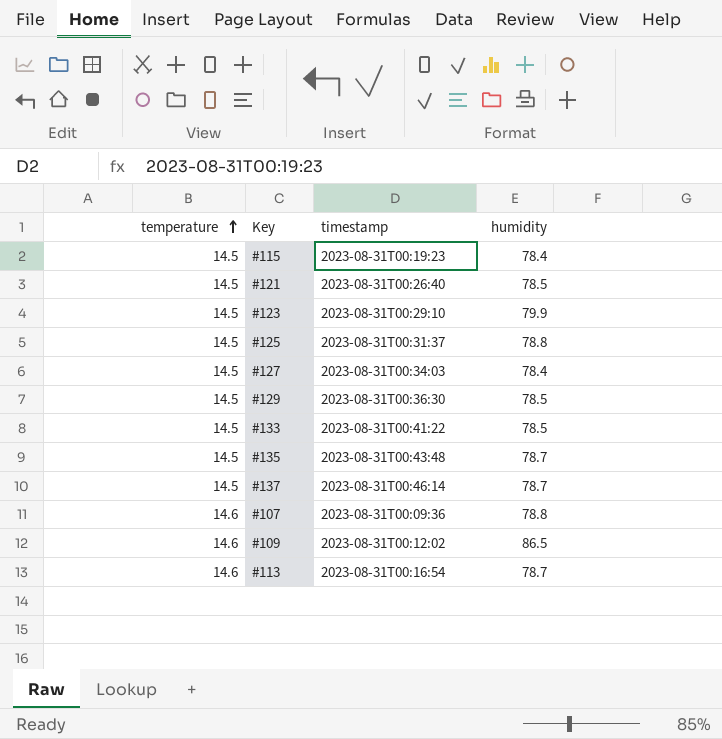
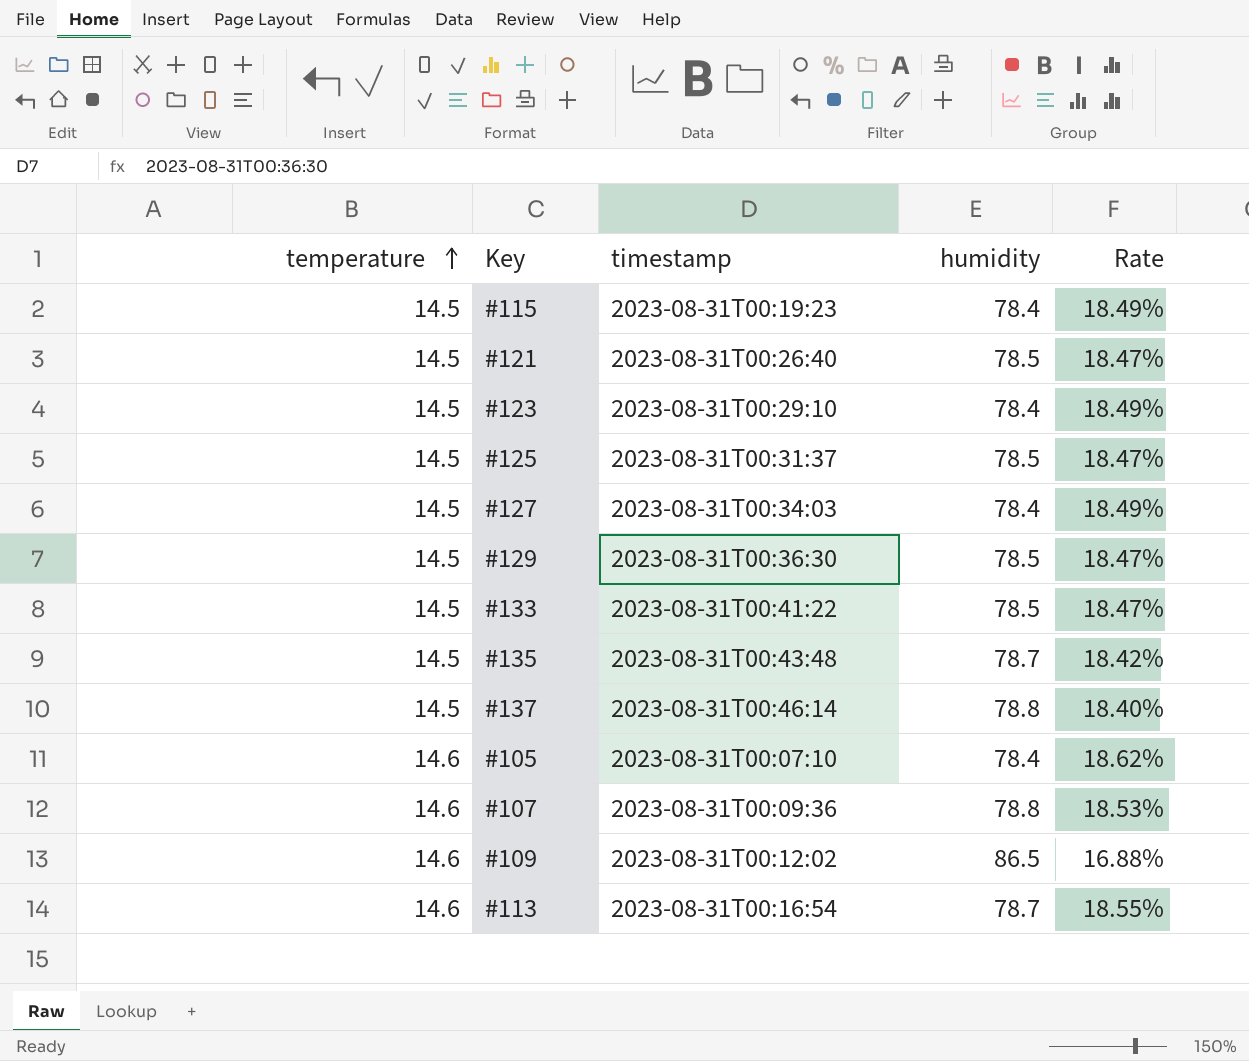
column Rate | formula: none -> [temperature] / [humidity]
#123 | humidity: 79.9 -> 78.4
#125 | humidity: 78.8 -> 78.5
#137 | humidity: 78.7 -> 78.8
row #105: none -> 14.6 | 2023-08-31T00:07:10 | 78.4 | 18.62%

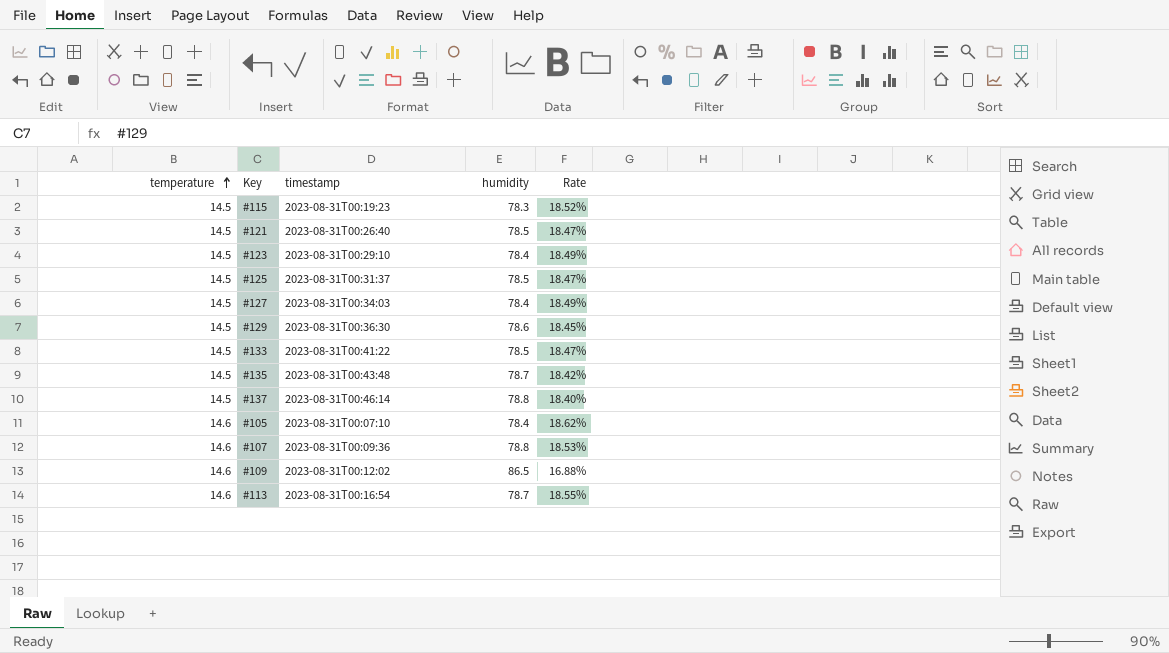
#115 | humidity: 78.4 -> 78.3
#115 | Rate: 18.49% -> 18.52%
#129 | humidity: 78.5 -> 78.6
#129 | Rate: 18.47% -> 18.45%

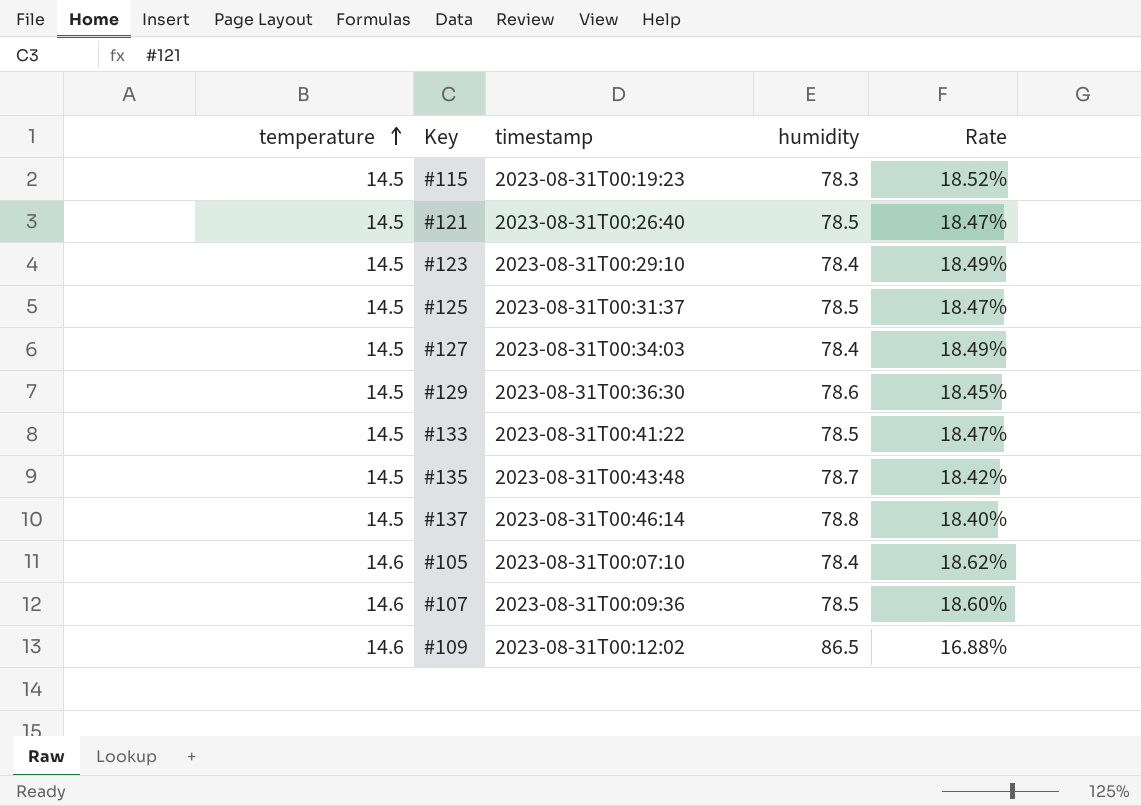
row #113: 14.6 | 2023-08-31T00:16:54 | 78.7 | 18.55% -> none
#107 | humidity: 78.8 -> 78.5
#107 | Rate: 18.53% -> 18.60%

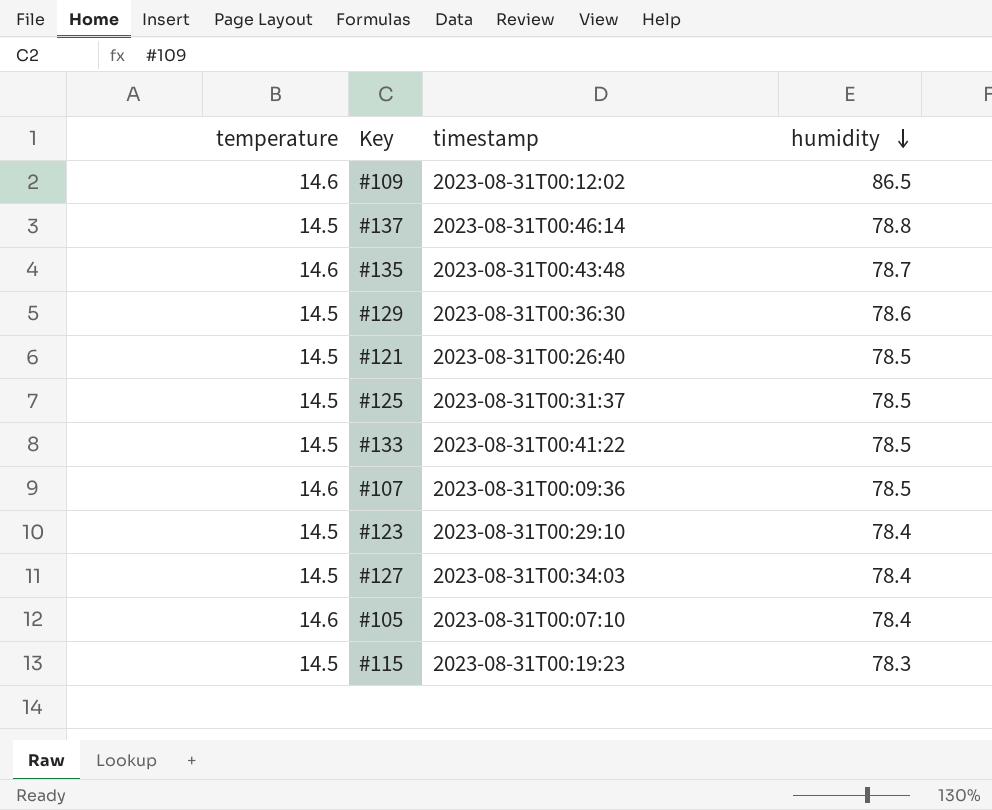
row order: temperature ascending -> humidity descending
column Rate | formula: [temperature] / [humidity] -> none
#135 | temperature: 14.5 -> 14.6

